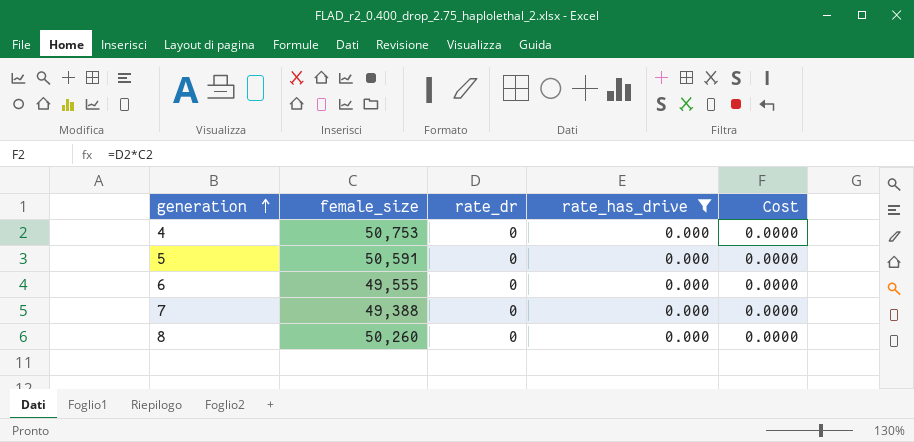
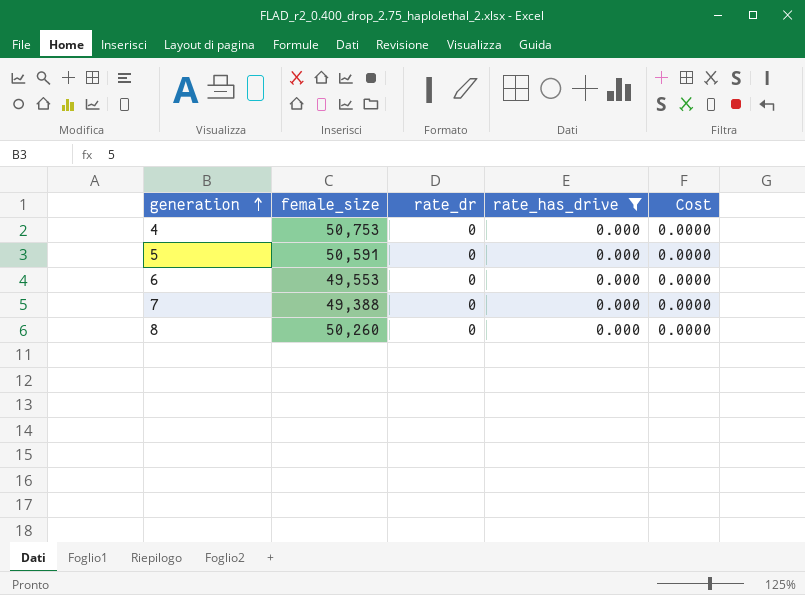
6 | female_size: 49,555 -> 49,553

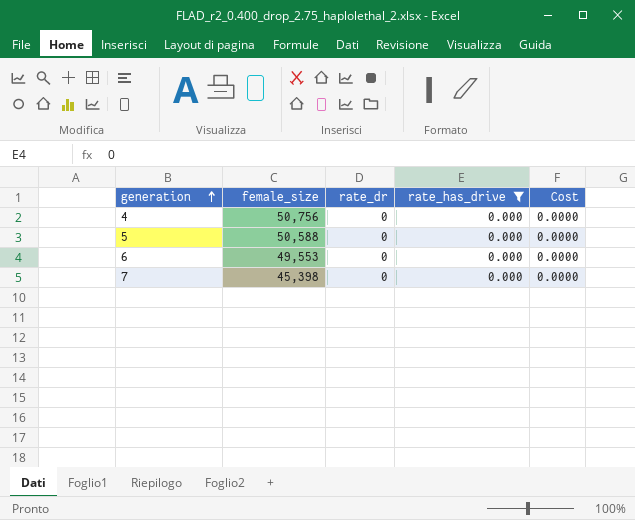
row 8: 50,260 | 0 | 0.000 | 0.0000 -> none
4 | female_size: 50,753 -> 50,756
5 | female_size: 50,591 -> 50,588
7 | female_size: 49,388 -> 45,398

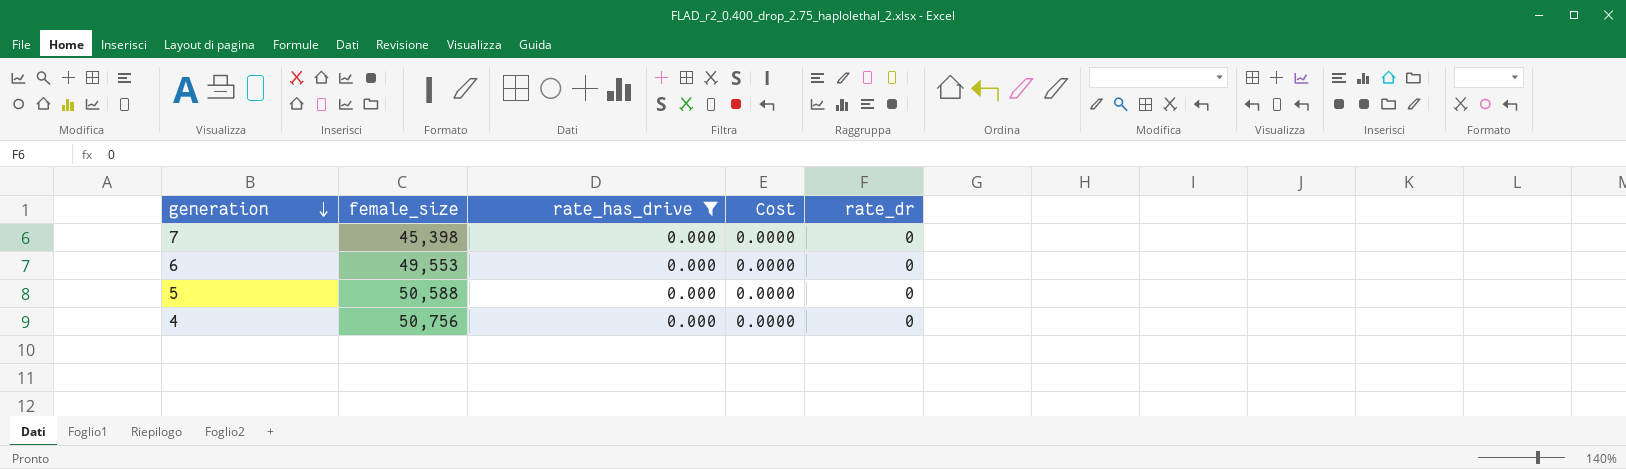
row order: generation ascending -> generation descending
column rate_dr | position: 3 -> 5

